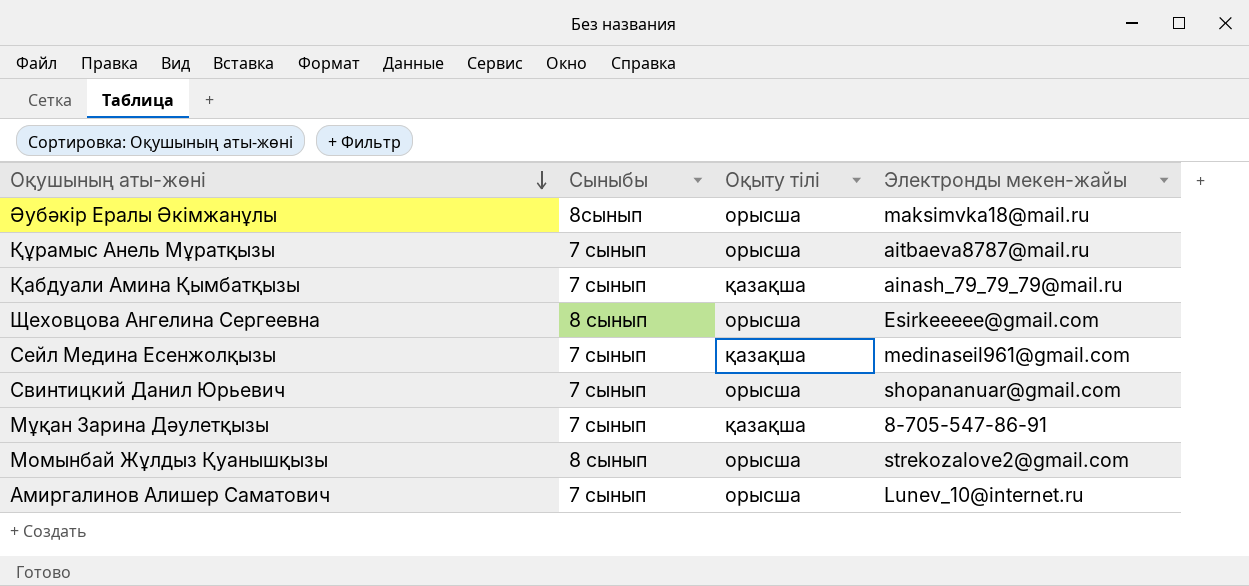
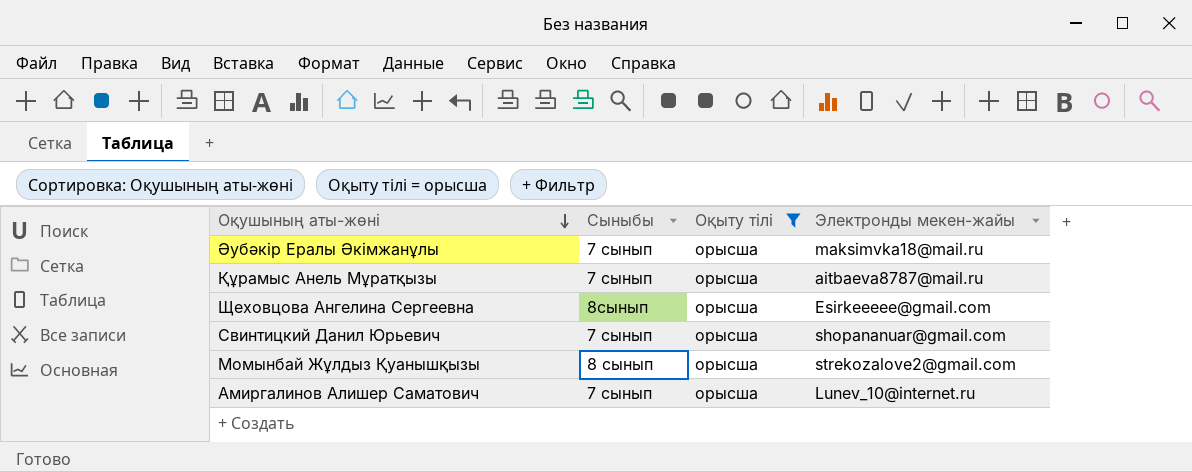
filter: none -> Оқыту тілі = орысша
Әубәкір Ералы Әкімжанұлы | Сыныбы: 8сынып -> 7 сынып
Щеховцова Ангелина Сергеевна | Сыныбы: 8 сынып -> 8сынып

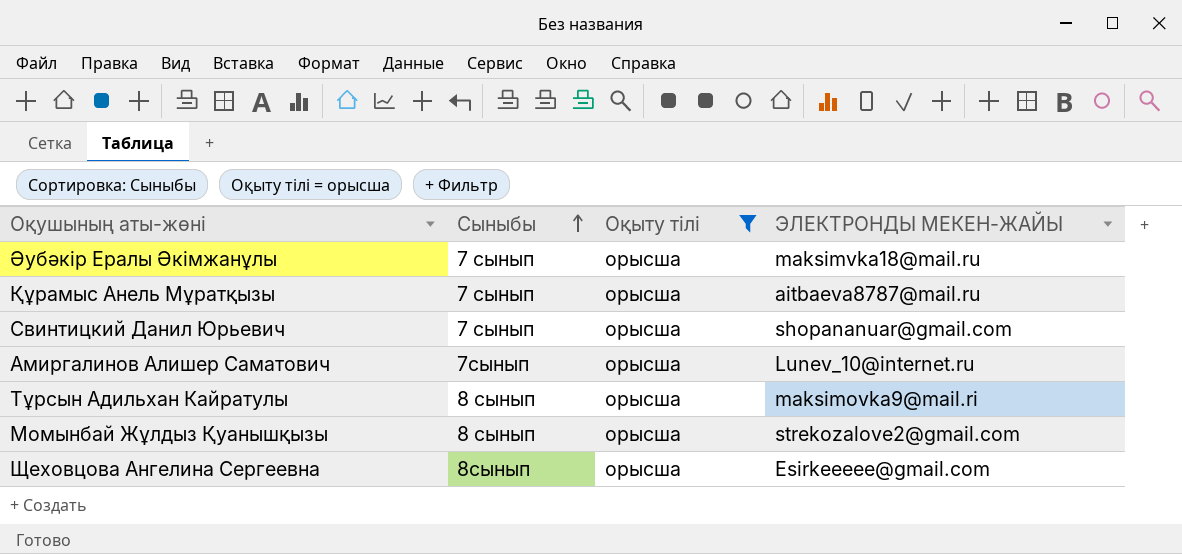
row order: Оқушының аты-жөні descending -> Сыныбы ascending
column name: Электронды мекен-жайы -> ЭЛЕКТРОНДЫ МЕКЕН-ЖАЙЫ
Амиргалинов Алишер Саматович | Сыныбы: 7 сынып -> 7сынып
row Тұрсын Адильхан Кайратулы: none -> 8 сынып | орысша | maksimovka9@mail.ri

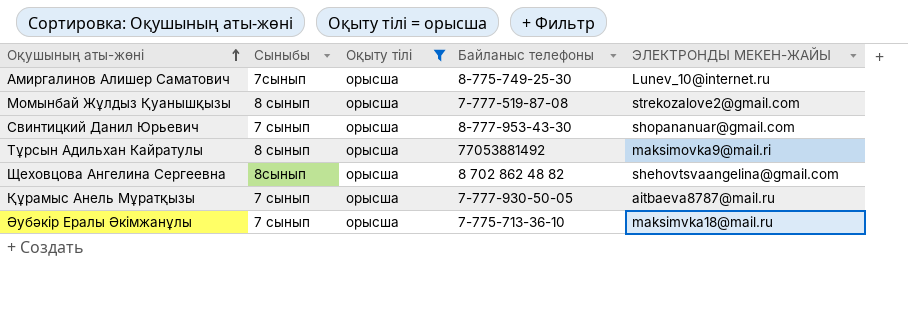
row order: Сыныбы ascending -> Оқушының аты-жөні ascending
column Байланыс телефоны | position: none -> 4
Щеховцова Ангелина Сергеевна | ЭЛЕКТРОНДЫ МЕКЕН-ЖАЙЫ: Esirkeeeee@gmail.com -> shehovtsvaangelina@gmail.com

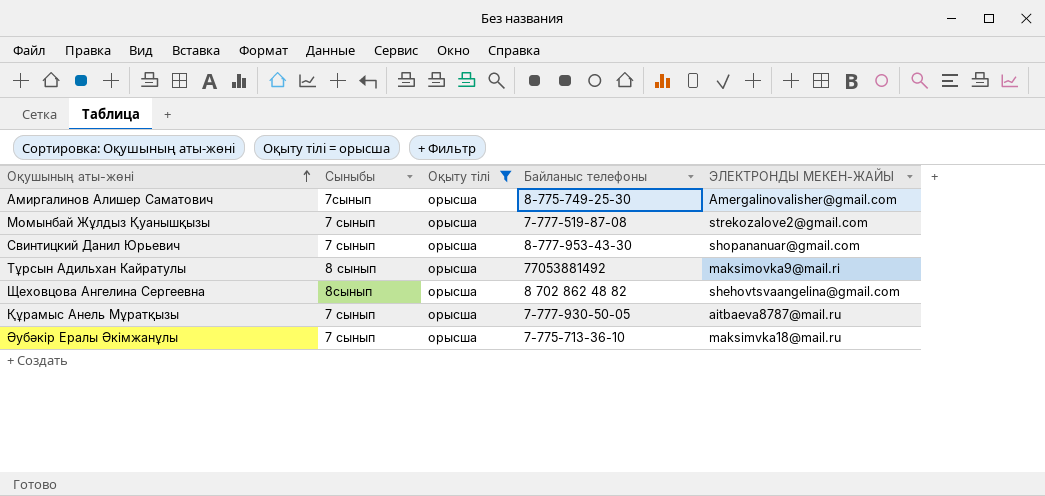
Амиргалинов Алишер Саматович | ЭЛЕКТРОНДЫ МЕКЕН-ЖАЙЫ: Lunev_10@internet.ru -> Amergalinovalisher@gmail.com
Момынбай Жұлдыз Қуанышқызы | Сыныбы: 8 сынып -> 7 сынып

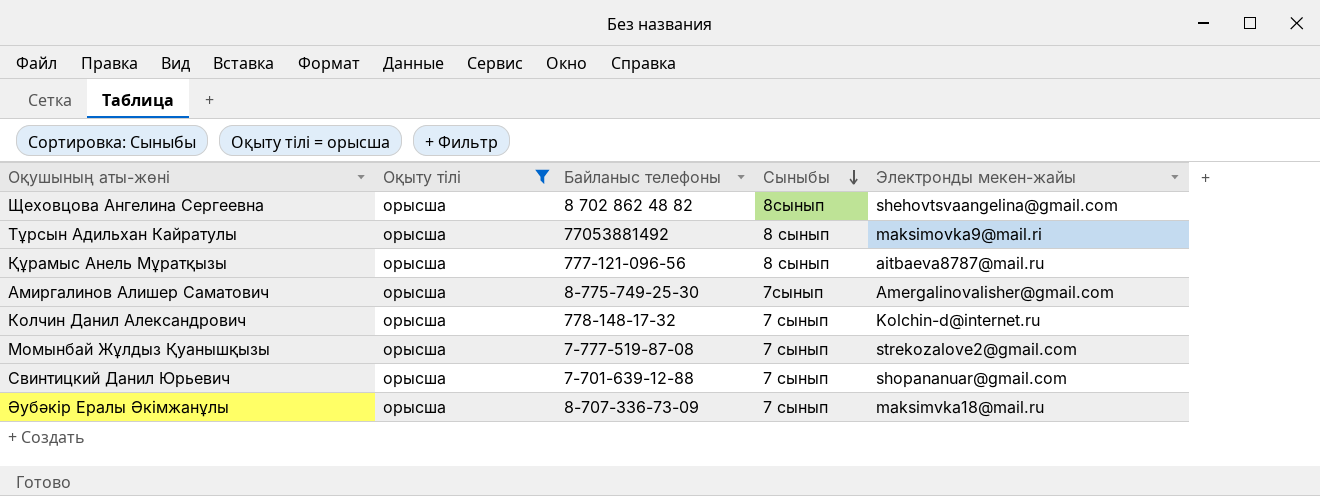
row order: Оқушының аты-жөні ascending -> Сыныбы descending
column Сыныбы | position: 2 -> 4
column name: ЭЛЕКТРОНДЫ МЕКЕН-ЖАЙЫ -> Электронды мекен-жайы
Құрамыс Анель Мұратқызы | Байланыс телефоны: 7-777-930-50-05 -> 777-121-096-56
Құрамыс Анель Мұратқызы | Сыныбы: 7 сынып -> 8 сынып
row Колчин Данил Александрович: none -> орысша | 778-148-17-32 | 7 сынып | Kolchin-d@internet.ru
Свинтицкий Данил Юрьевич | Байланыс телефоны: 8-777-953-43-30 -> 7-701-639-12-88
Әубәкір Ералы Әкімжанұлы | Байланыс телефоны: 7-775-713-36-10 -> 8-707-336-73-09

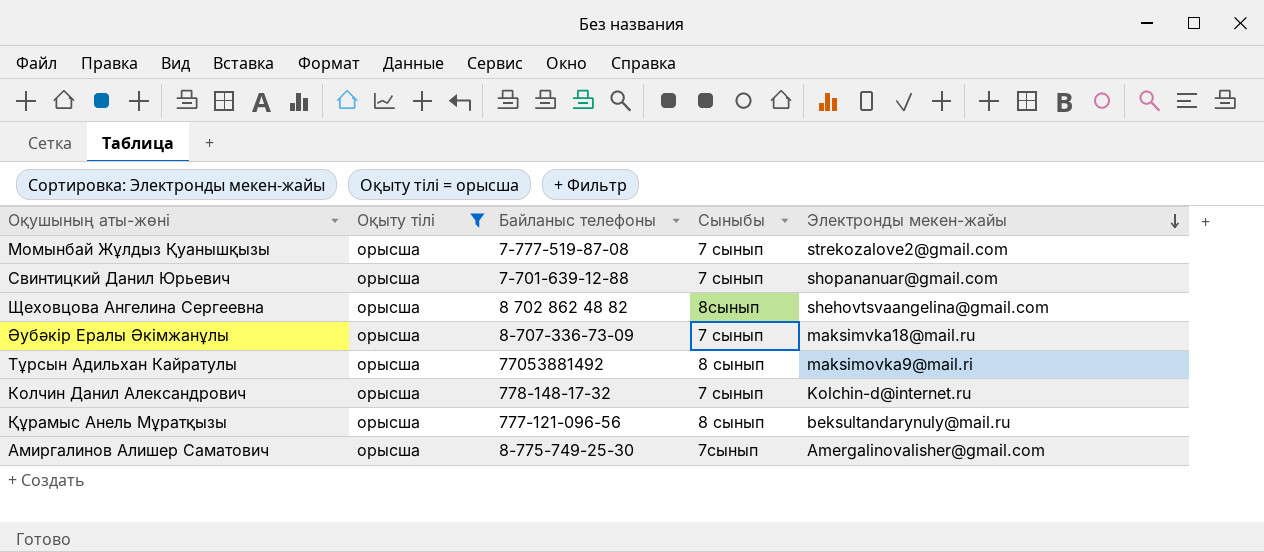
row order: Сыныбы descending -> Электронды мекен-жайы descending
Құрамыс Анель Мұратқызы | Электронды мекен-жайы: aitbaeva8787@mail.ru -> beksultandarynuly@mail.ru

